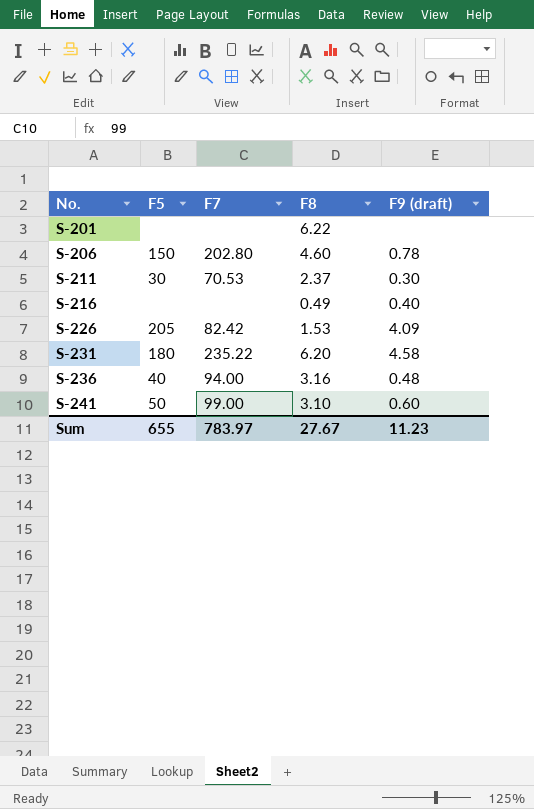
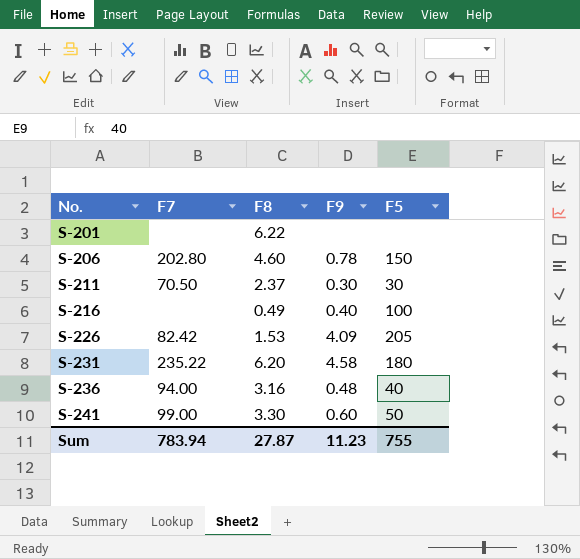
column name: F9 (draft) -> F9
column F5 | position: 2 -> 5
S-211 | F7: 70.53 -> 70.50
S-216 | F5: none -> 100
S-241 | F8: 3.10 -> 3.30
Sum | F7: 783.97 -> 783.94
Sum | F8: 27.67 -> 27.87
Sum | F5: 655 -> 755

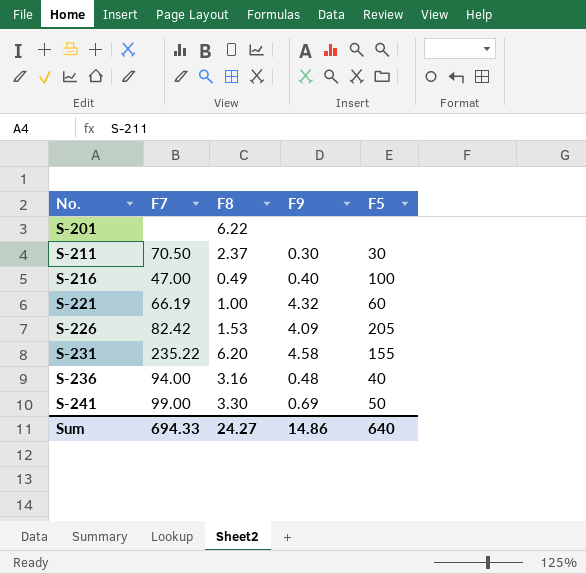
row S-206: 202.80 | 4.60 | 0.78 | 150 -> none
S-216 | F7: none -> 47.00
row S-221: none -> 66.19 | 1.00 | 4.32 | 60
S-231 | F5: 180 -> 155
S-241 | F9: 0.60 -> 0.69
Sum | F7: 783.94 -> 694.33
Sum | F8: 27.87 -> 24.27
Sum | F9: 11.23 -> 14.86
Sum | F5: 755 -> 640

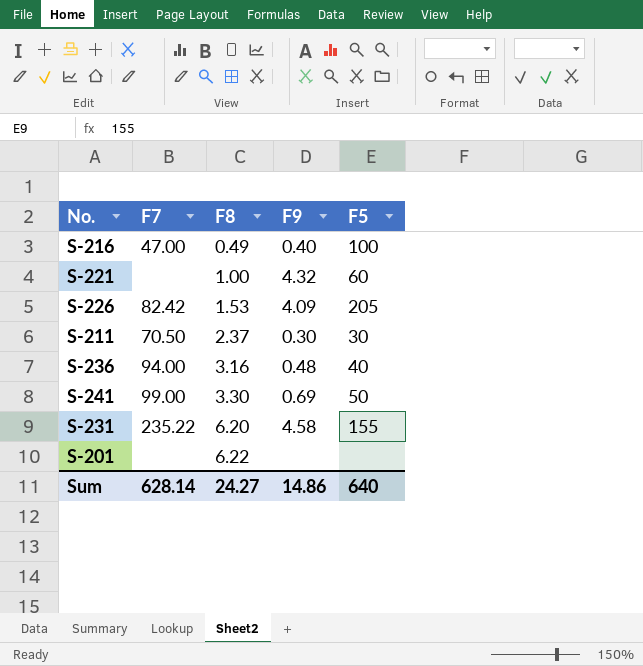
row order: No. ascending -> F8 ascending
S-221 | F7: 66.19 -> none
Sum | F7: 694.33 -> 628.14

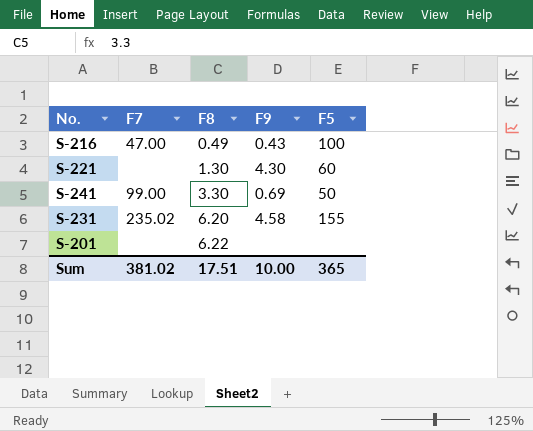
row S-226: 82.42 | 1.53 | 4.09 | 205 -> none
row S-211: 70.50 | 2.37 | 0.30 | 30 -> none
row S-236: 94.00 | 3.16 | 0.48 | 40 -> none
S-216 | F9: 0.40 -> 0.43
S-221 | F8: 1.00 -> 1.30
S-221 | F9: 4.32 -> 4.30
S-231 | F7: 235.22 -> 235.02
Sum | F7: 628.14 -> 381.02
Sum | F8: 24.27 -> 17.51
Sum | F9: 14.86 -> 10.00
Sum | F5: 640 -> 365

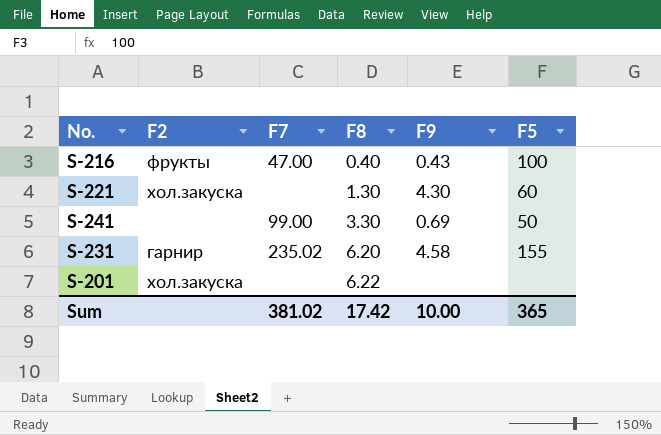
column F2 | position: none -> 2
S-216 | F8: 0.49 -> 0.40
Sum | F8: 17.51 -> 17.42

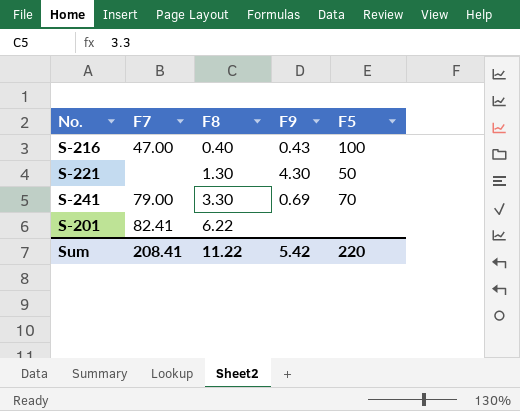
column F2 | position: 2 -> none
row S-231: гарнир | 235.02 | 6.20 | 4.58 | 155 -> none
S-221 | F5: 60 -> 50
S-241 | F7: 99.00 -> 79.00
S-241 | F5: 50 -> 70
S-201 | F7: none -> 82.41
Sum | F7: 381.02 -> 208.41
Sum | F8: 17.42 -> 11.22
Sum | F9: 10.00 -> 5.42
Sum | F5: 365 -> 220

